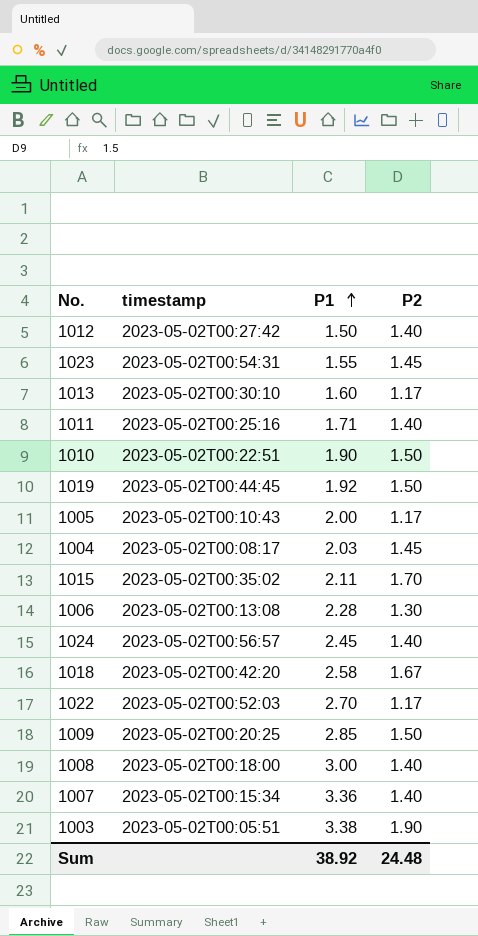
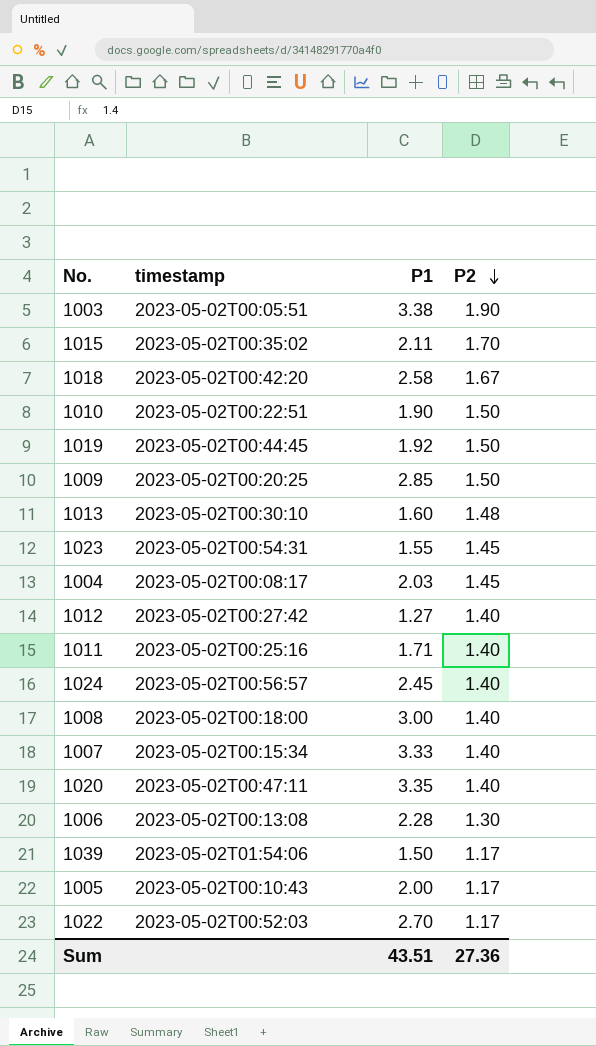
row order: P1 ascending -> P2 descending
1013 | P2: 1.17 -> 1.48
1012 | P1: 1.50 -> 1.27
1007 | P1: 3.36 -> 3.33
row 1020: none -> 2023-05-02T00:47:11 | 3.35 | 1.40
row 1039: none -> 2023-05-02T01:54:06 | 1.50 | 1.17
Sum | P1: 38.92 -> 43.51
Sum | P2: 24.48 -> 27.36

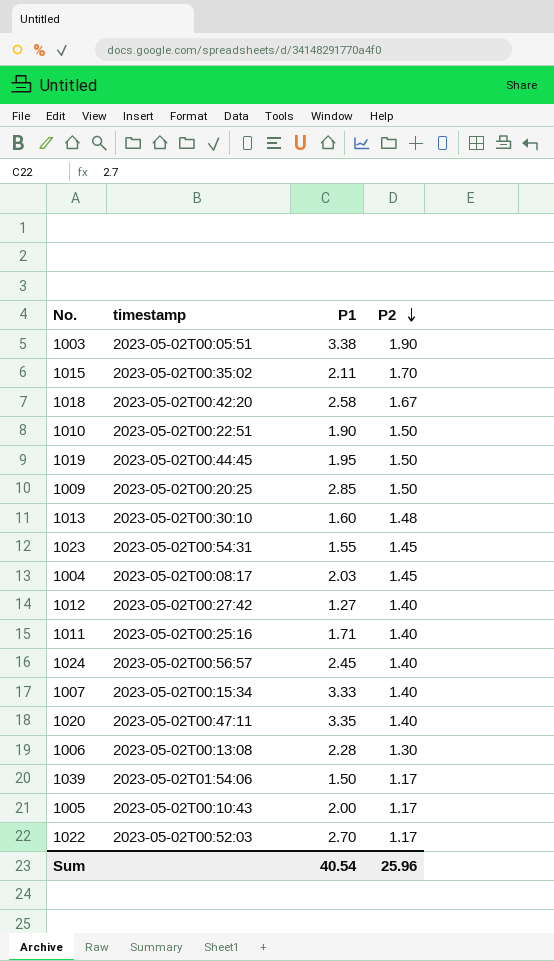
row 1008: 2023-05-02T00:18:00 | 3.00 | 1.40 -> none
1019 | P1: 1.92 -> 1.95
Sum | P1: 43.51 -> 40.54
Sum | P2: 27.36 -> 25.96

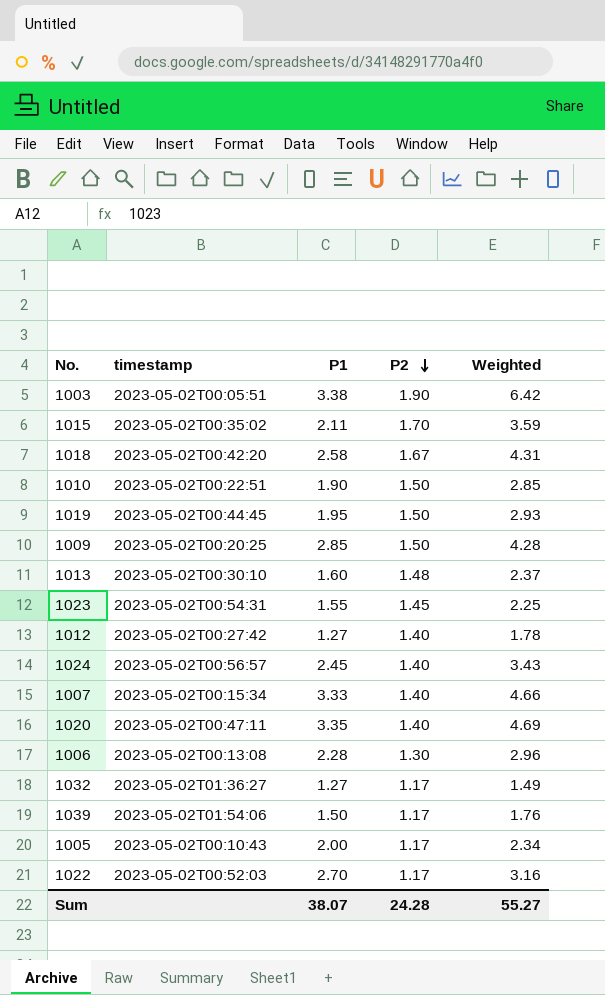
column Weighted | formula: none -> [P1] * [P2]
row 1004: 2023-05-02T00:08:17 | 2.03 | 1.45 -> none
row 1011: 2023-05-02T00:25:16 | 1.71 | 1.40 -> none
row 1032: none -> 2023-05-02T01:36:27 | 1.27 | 1.17 | 1.49
Sum | P1: 40.54 -> 38.07
Sum | P2: 25.96 -> 24.28

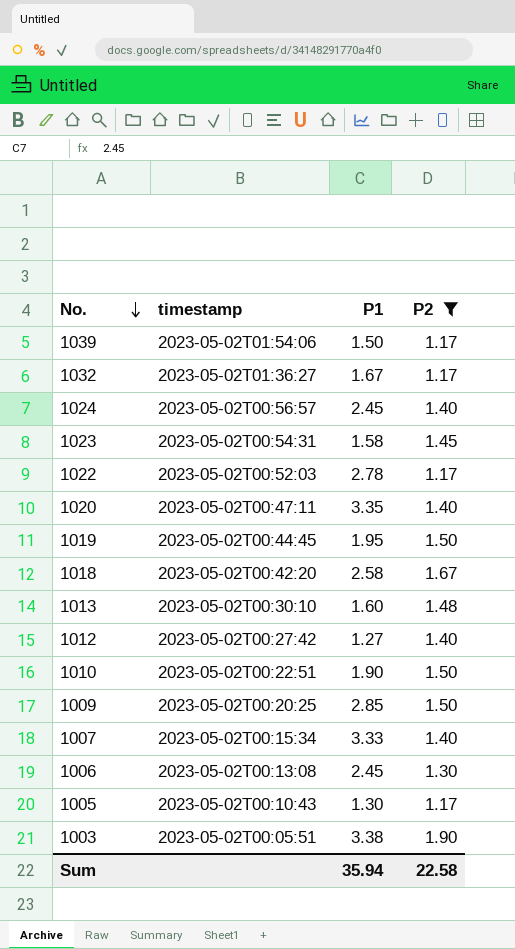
filter: none -> P2 != 1.70
row order: P2 descending -> No. descending
column Weighted | formula: [P1] * [P2] -> none
1032 | P1: 1.27 -> 1.67
1023 | P1: 1.55 -> 1.58
1022 | P1: 2.70 -> 2.78
1006 | P1: 2.28 -> 2.45
1005 | P1: 2.00 -> 1.30
Sum | P1: 38.07 -> 35.94
Sum | P2: 24.28 -> 22.58

